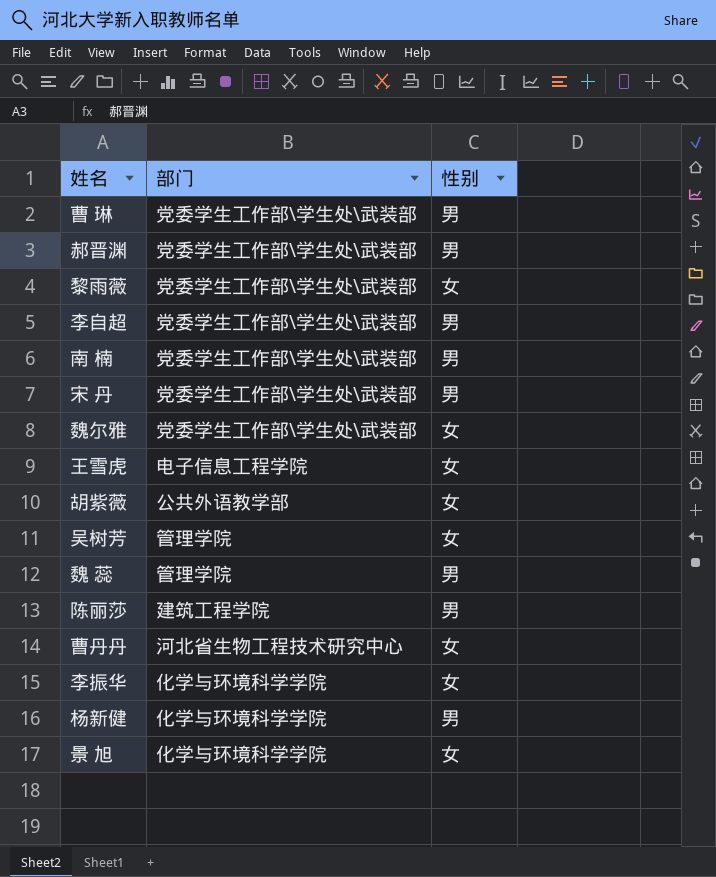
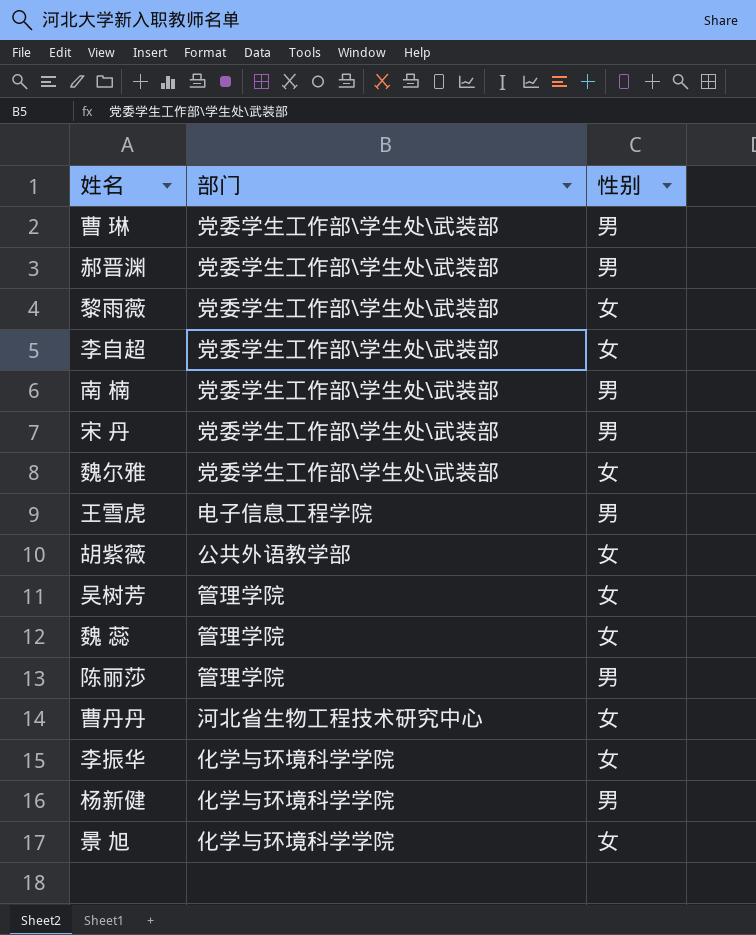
李自超 | 性别: 男 -> 女
王雪虎 | 性别: 女 -> 男
魏 蕊 | 性别: 男 -> 女
陈丽莎 | 部门: 建筑工程学院 -> 管理学院

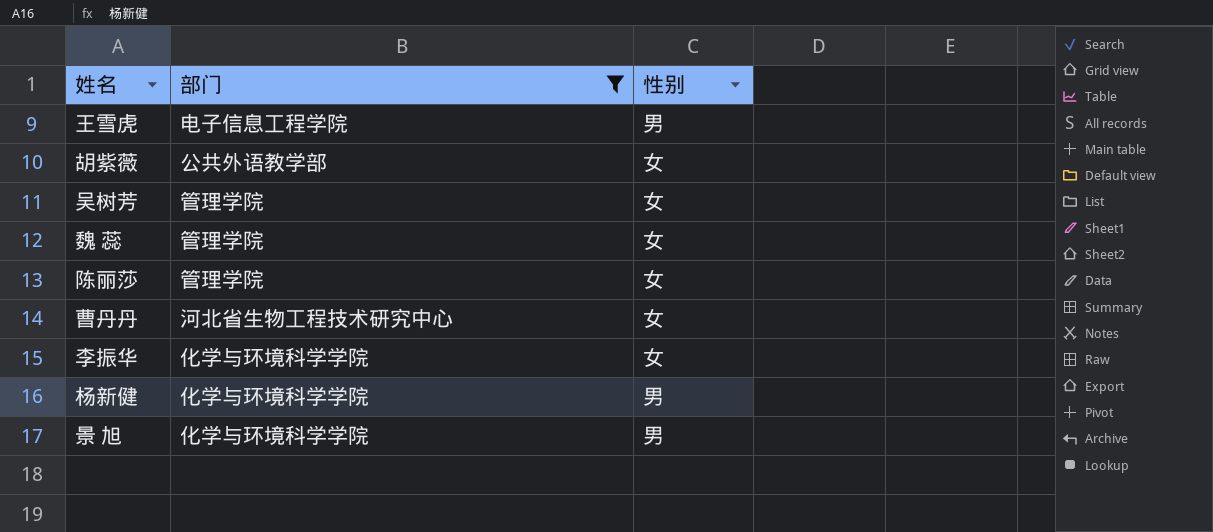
filter: none -> 部门 != 党委学生工作部\学生处\武装部
陈丽莎 | 性别: 男 -> 女
景 旭 | 性别: 女 -> 男

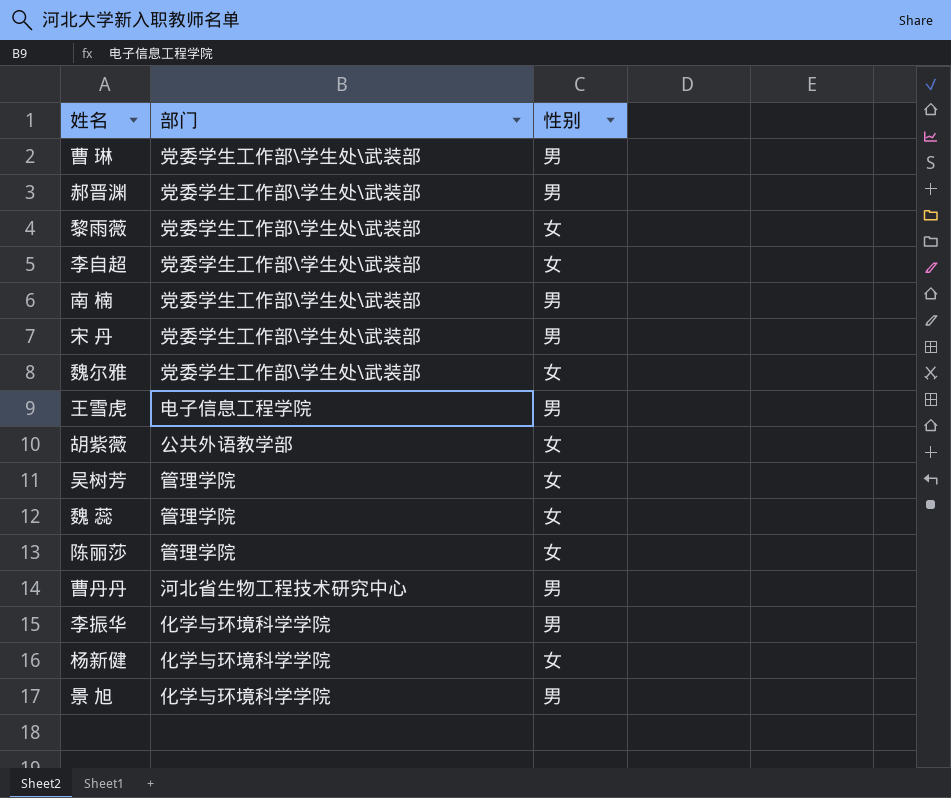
filter: 部门 != 党委学生工作部\学生处\武装部 -> none
曹丹丹 | 性别: 女 -> 男
李振华 | 性别: 女 -> 男
杨新健 | 性别: 男 -> 女

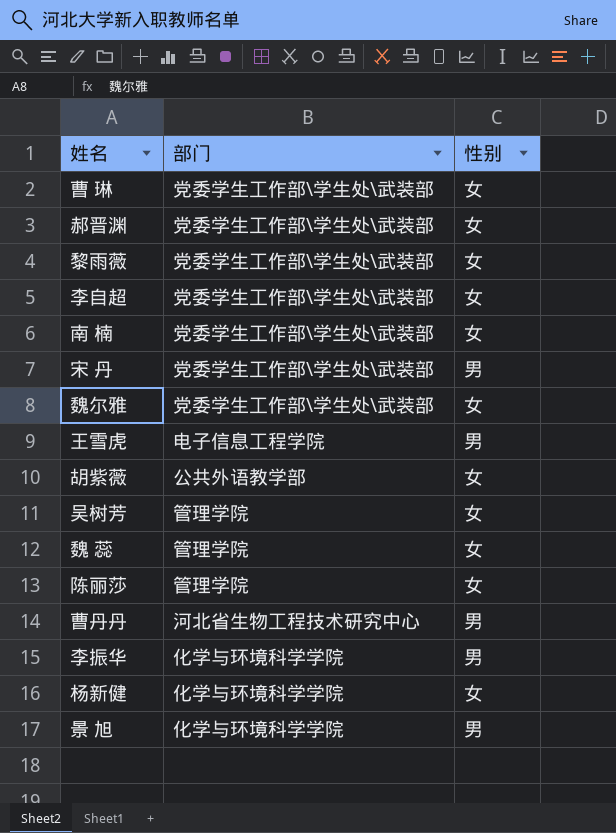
曹 琳 | 性别: 男 -> 女
郝晋渊 | 性别: 男 -> 女
南 楠 | 性别: 男 -> 女

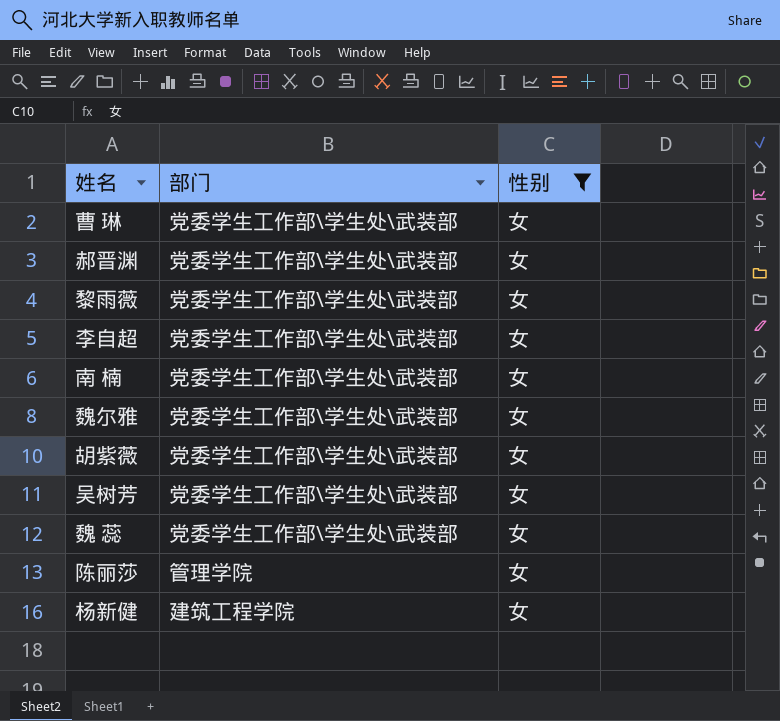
filter: none -> 性别 = 女
胡紫薇 | 部门: 公共外语教学部 -> 党委学生工作部\学生处\武装部
吴树芳 | 部门: 管理学院 -> 党委学生工作部\学生处\武装部
魏 蕊 | 部门: 管理学院 -> 党委学生工作部\学生处\武装部
杨新健 | 部门: 化学与环境科学学院 -> 建筑工程学院

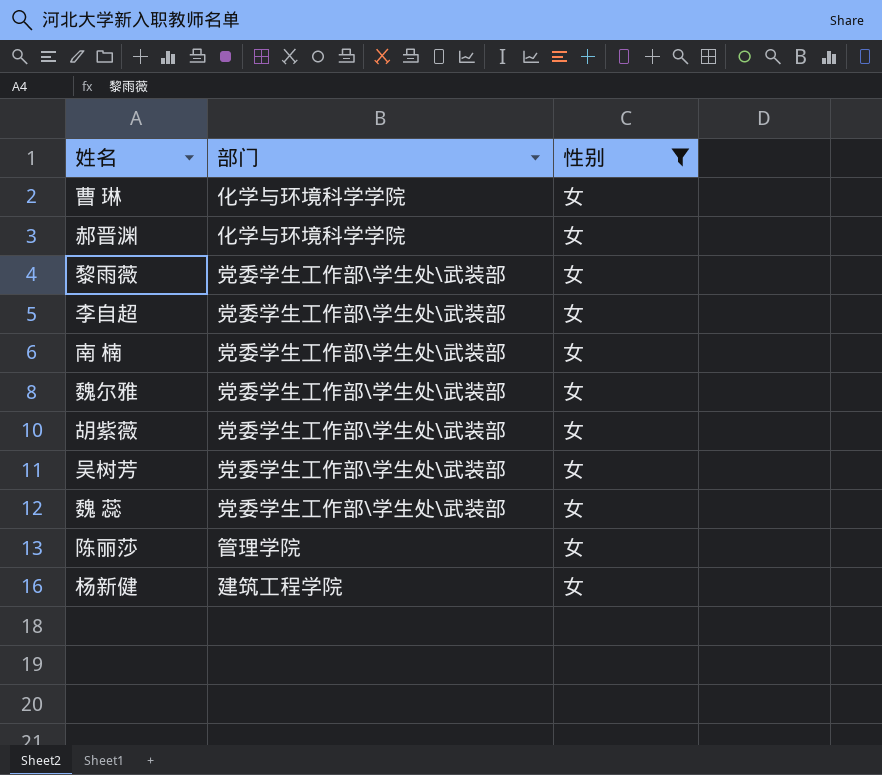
曹 琳 | 部门: 党委学生工作部\学生处\武装部 -> 化学与环境科学学院
郝晋渊 | 部门: 党委学生工作部\学生处\武装部 -> 化学与环境科学学院

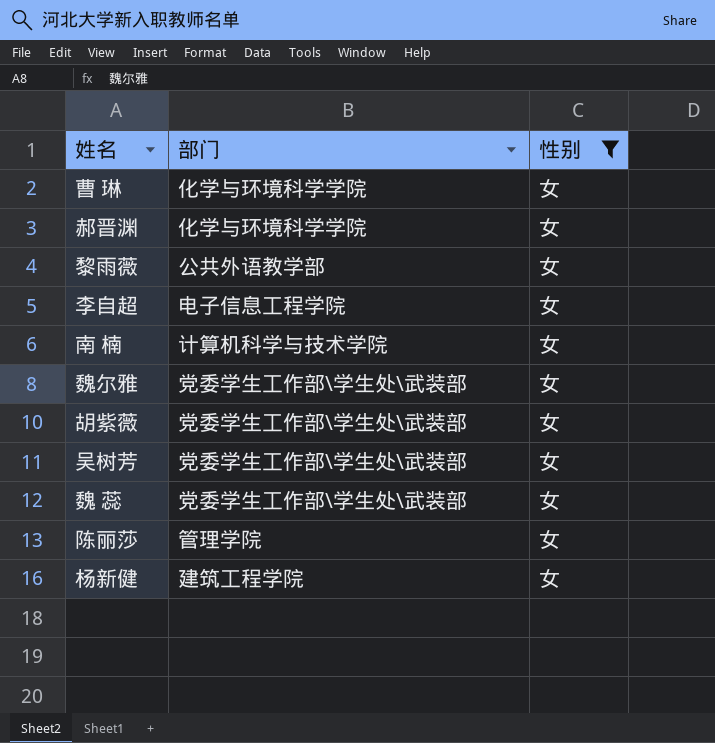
黎雨薇 | 部门: 党委学生工作部\学生处\武装部 -> 公共外语教学部
李自超 | 部门: 党委学生工作部\学生处\武装部 -> 电子信息工程学院
南 楠 | 部门: 党委学生工作部\学生处\武装部 -> 计算机科学与技术学院

